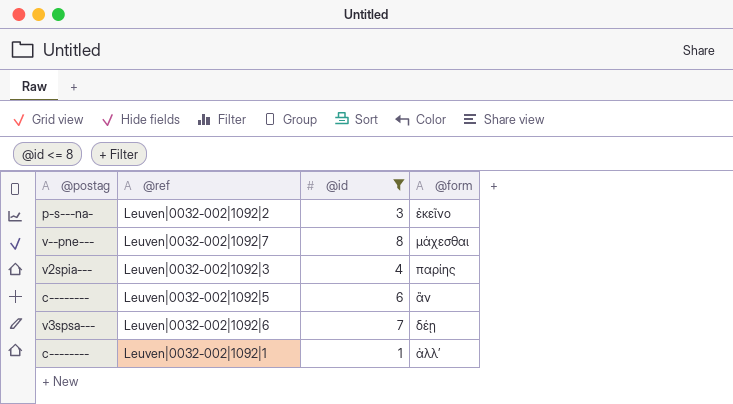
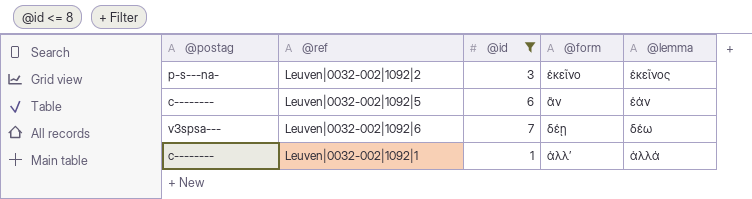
column @lemma | position: none -> 5
row Leuven|0032-002|1092|7: v--pne--- | 8 | μάχεσθαι -> none
row Leuven|0032-002|1092|3: v2spia--- | 4 | παρίης -> none

